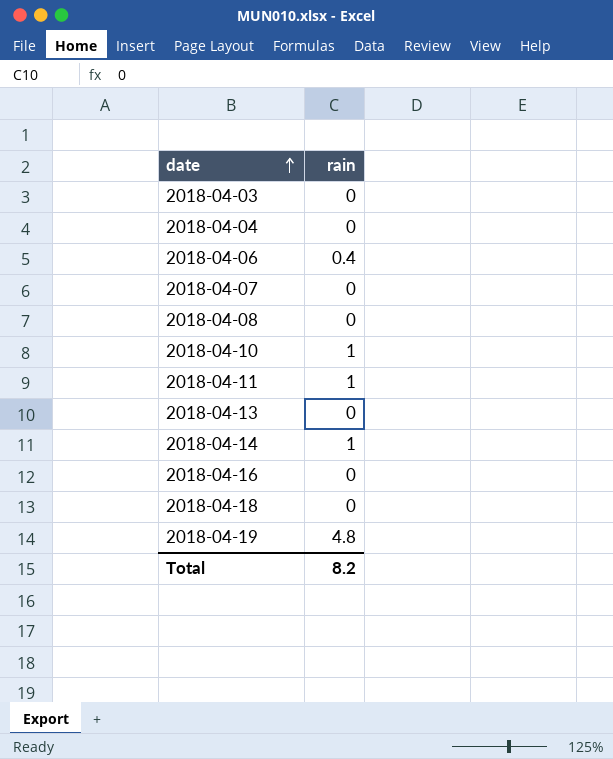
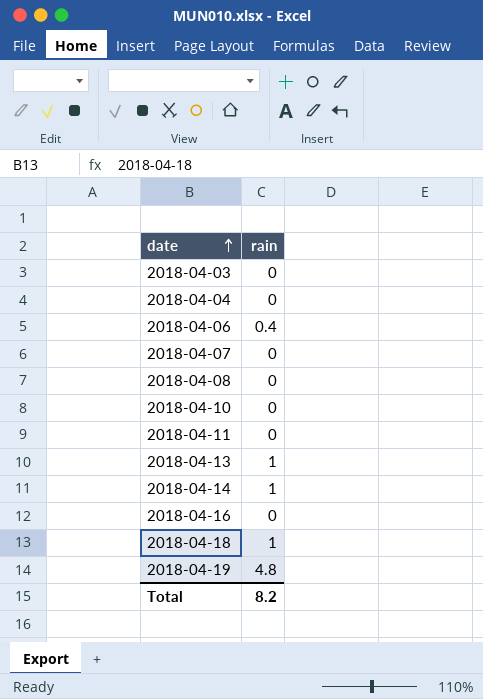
2018-04-10 | rain: 1 -> 0
2018-04-11 | rain: 1 -> 0
2018-04-13 | rain: 0 -> 1
2018-04-18 | rain: 0 -> 1

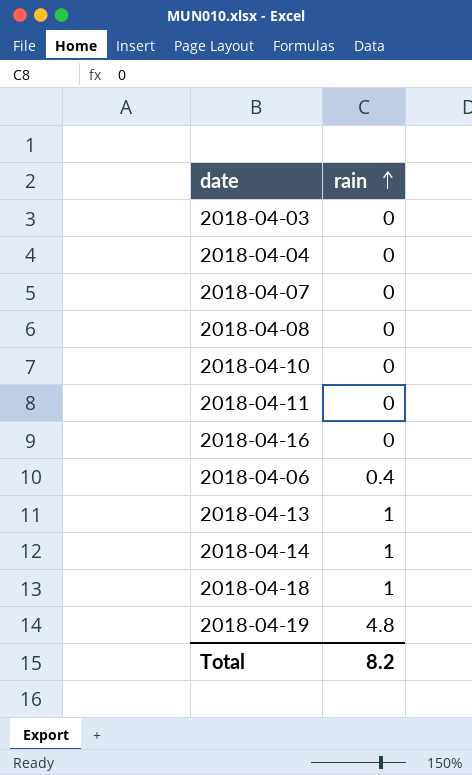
row order: date ascending -> rain ascending

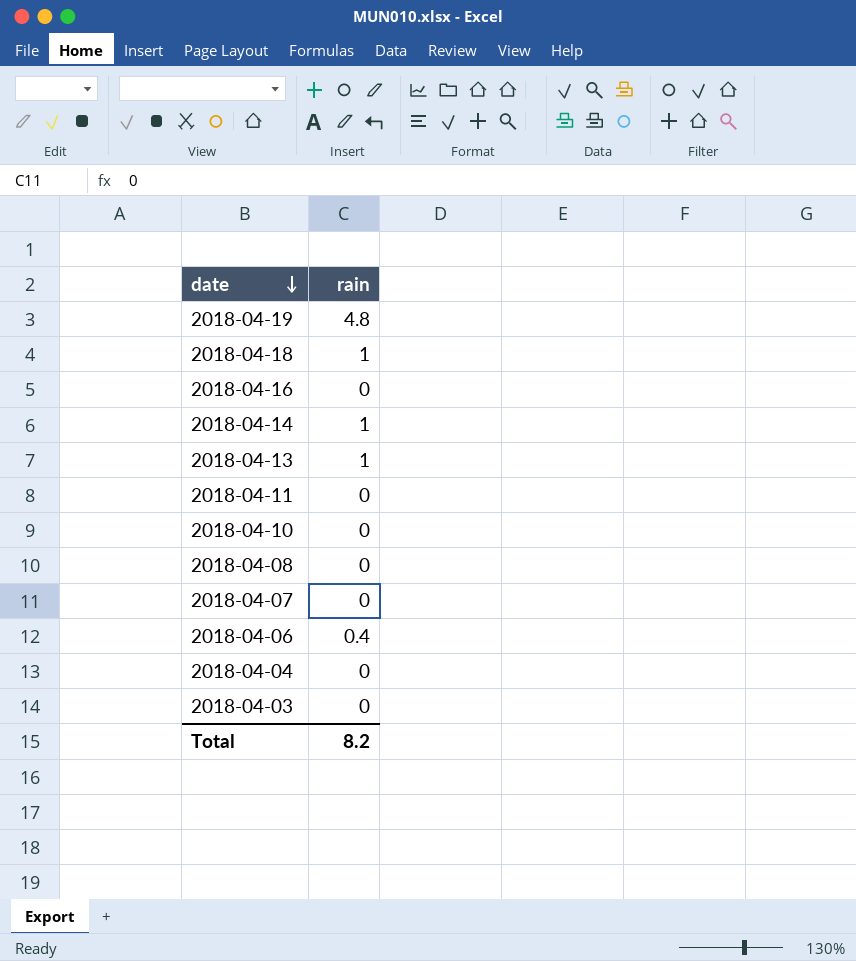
row order: rain ascending -> date descending

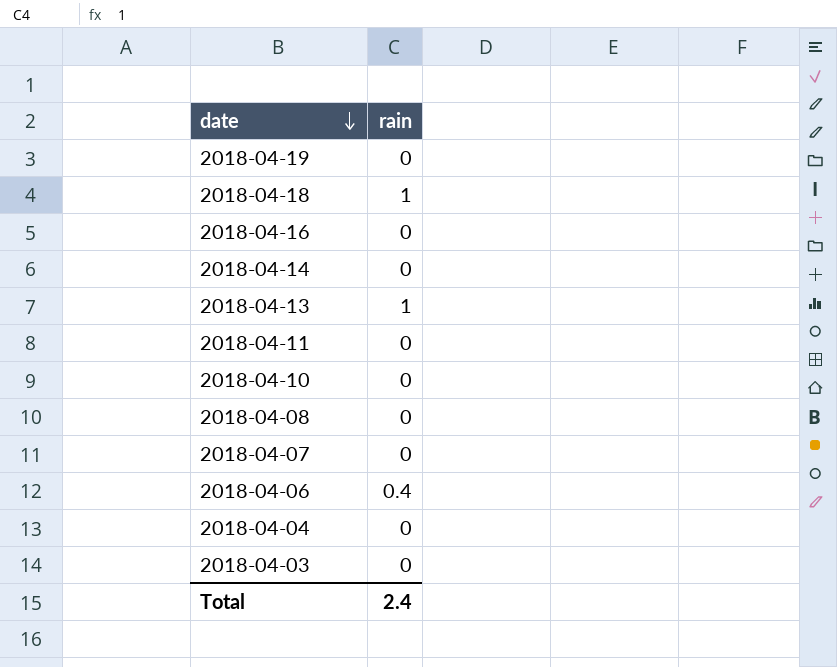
2018-04-19 | rain: 4.8 -> 0
2018-04-14 | rain: 1 -> 0
Total | rain: 8.2 -> 2.4

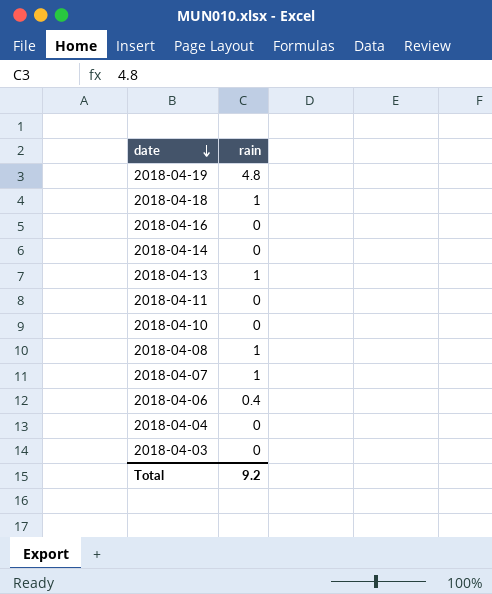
2018-04-19 | rain: 0 -> 4.8
2018-04-08 | rain: 0 -> 1
2018-04-07 | rain: 0 -> 1
Total | rain: 2.4 -> 9.2

